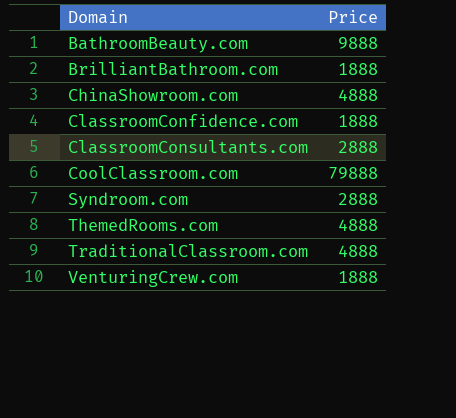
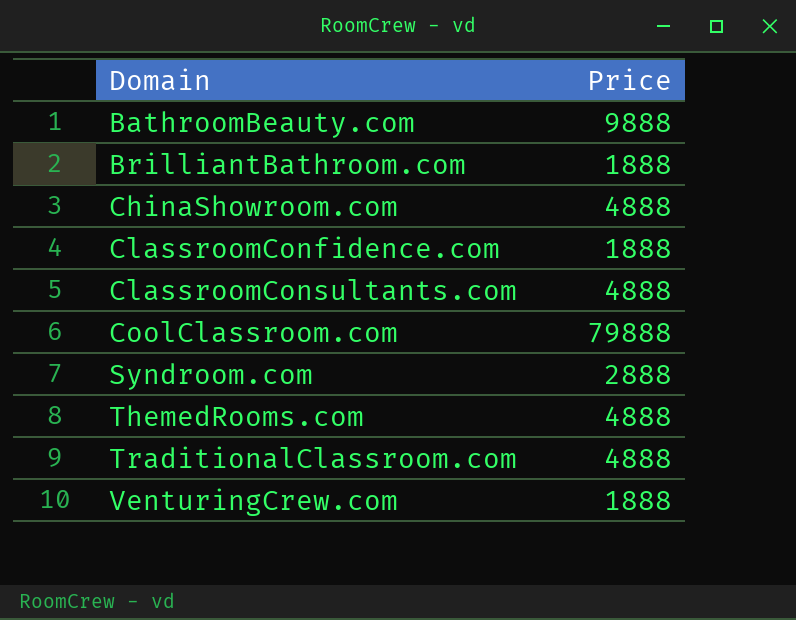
ClassroomConsultants.com | Price: 2888 -> 4888

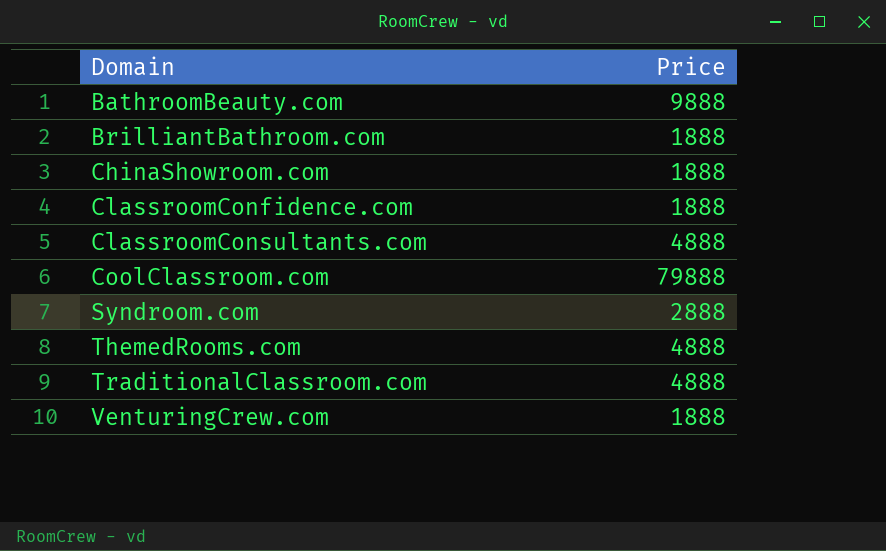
ChinaShowroom.com | Price: 4888 -> 1888

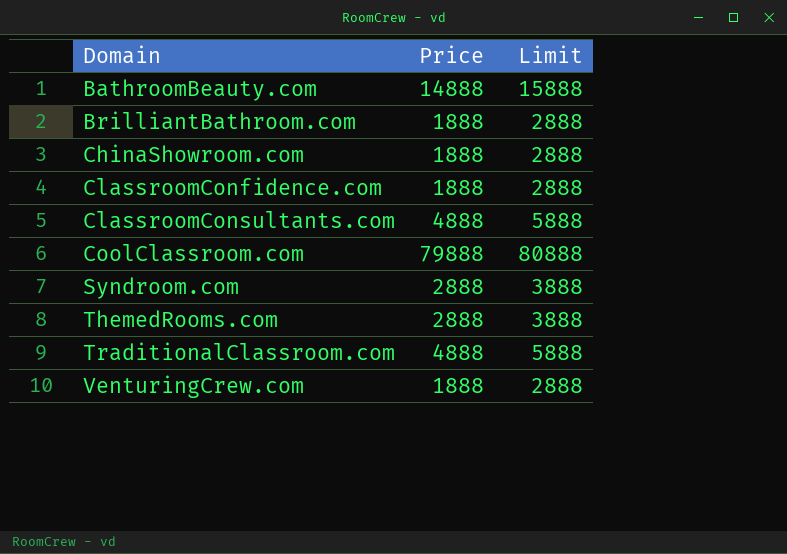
column Limit | formula: none -> [Price] + 1000
BathroomBeauty.com | Price: 9888 -> 14888
ThemedRooms.com | Price: 4888 -> 2888

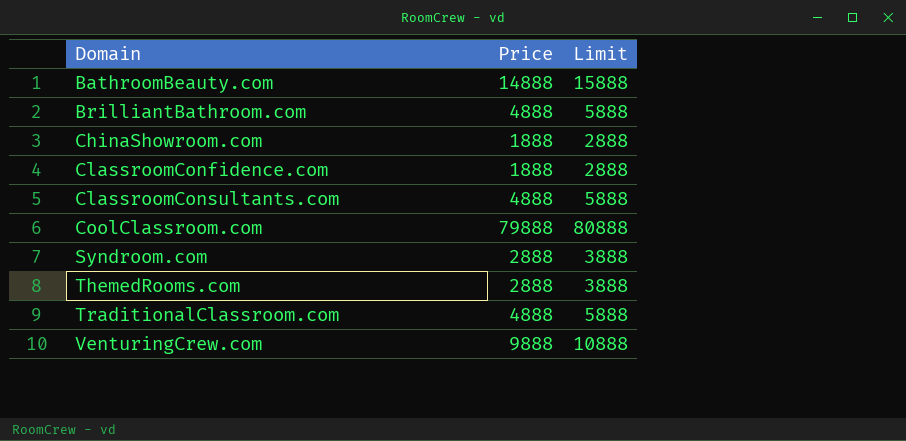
BrilliantBathroom.com | Price: 1888 -> 4888
BrilliantBathroom.com | Limit: 2888 -> 5888
VenturingCrew.com | Price: 1888 -> 9888
VenturingCrew.com | Limit: 2888 -> 10888

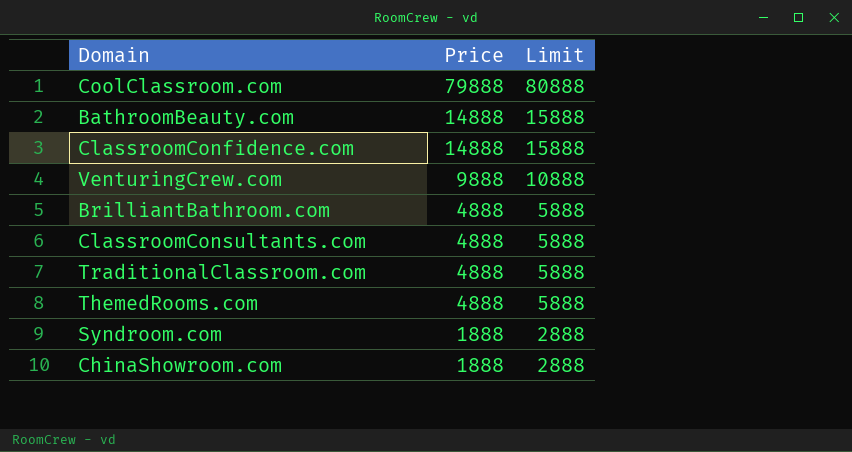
row order: Domain ascending -> Price descending
ClassroomConfidence.com | Price: 1888 -> 14888
ClassroomConfidence.com | Limit: 2888 -> 15888
ThemedRooms.com | Price: 2888 -> 4888
ThemedRooms.com | Limit: 3888 -> 5888
Syndroom.com | Price: 2888 -> 1888
Syndroom.com | Limit: 3888 -> 2888

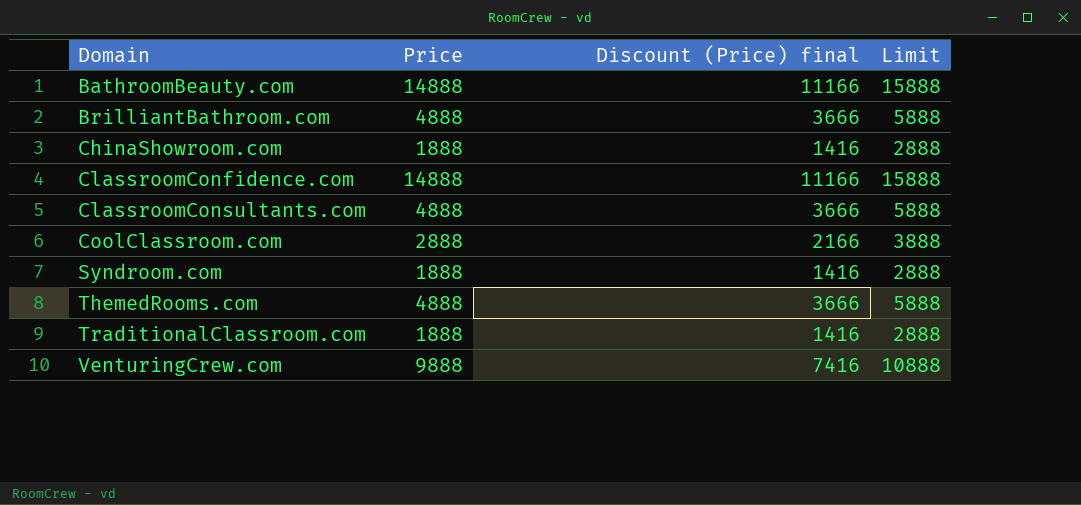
row order: Price descending -> Domain ascending
column Discount (Price) final | formula: none -> [Price] * 0.75
CoolClassroom.com | Price: 79888 -> 2888
CoolClassroom.com | Limit: 80888 -> 3888
TraditionalClassroom.com | Price: 4888 -> 1888
TraditionalClassroom.com | Limit: 5888 -> 2888

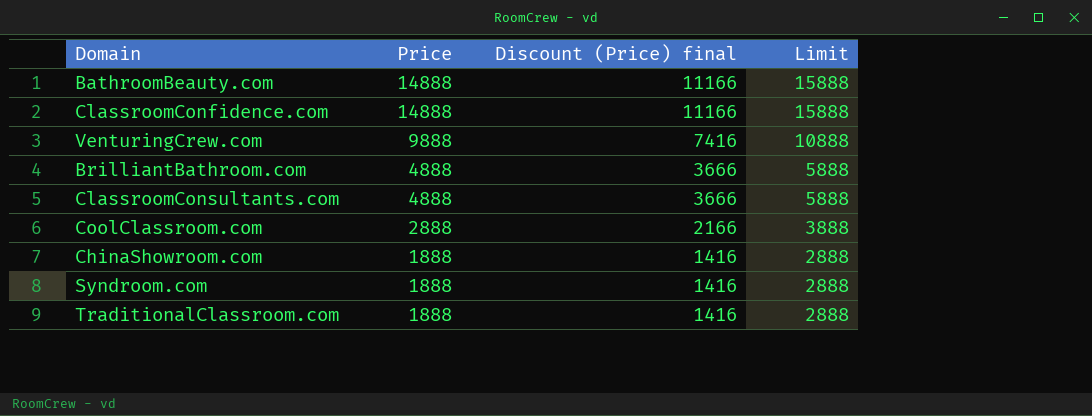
row order: Domain ascending -> Price descending
row ThemedRooms.com: 4888 | 3666 | 5888 -> none

